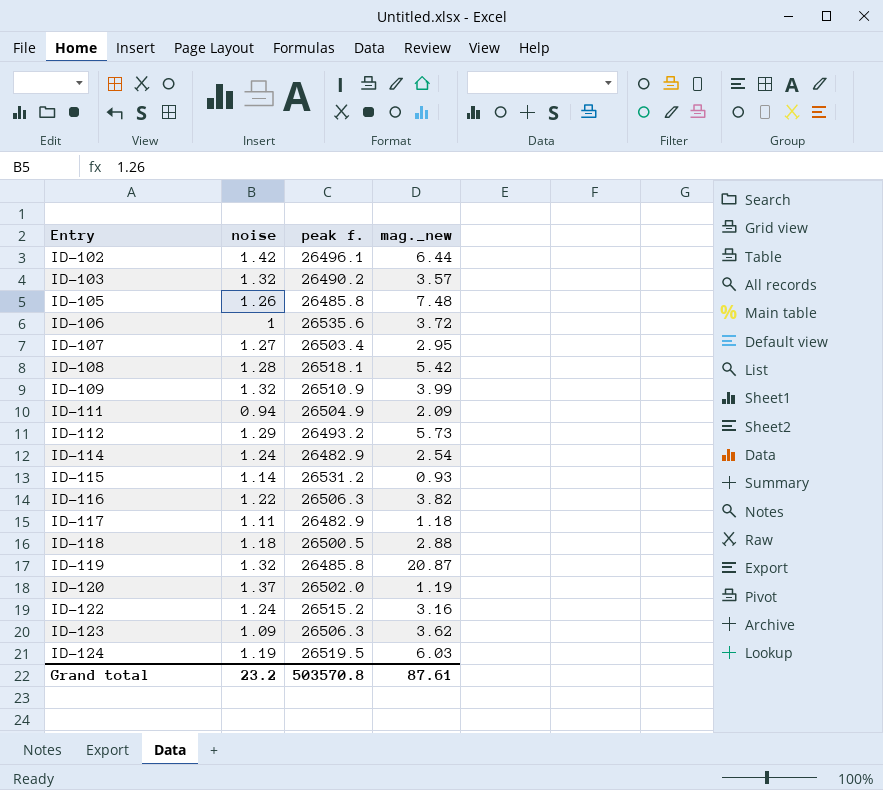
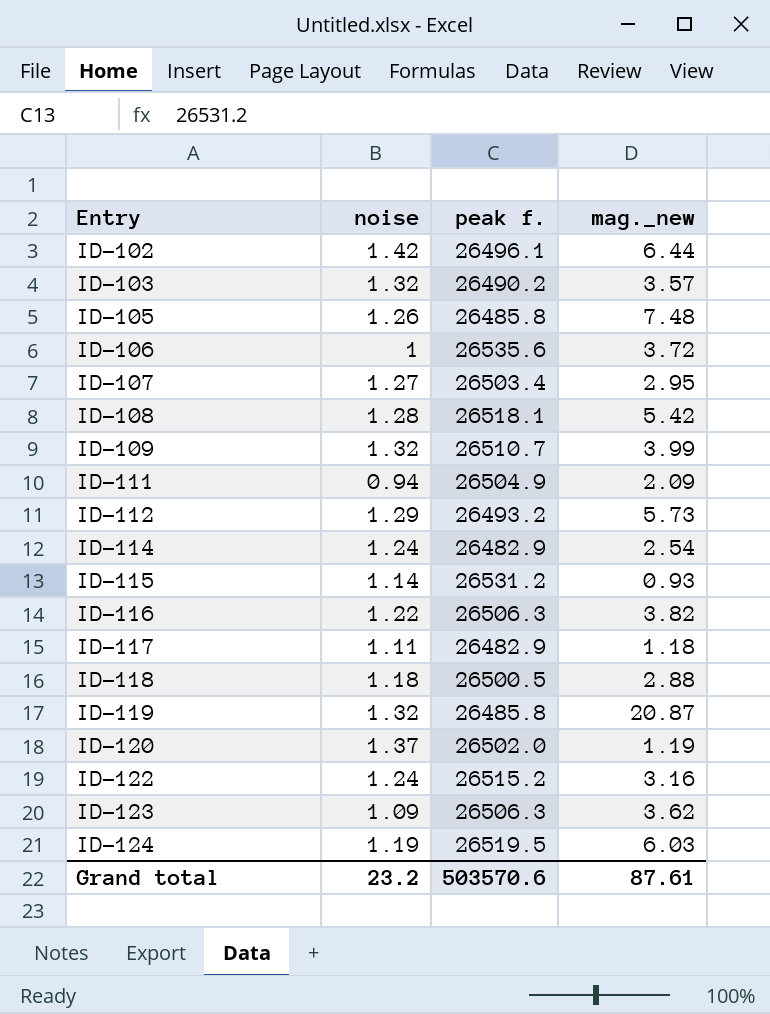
ID-109 | peak f.: 26510.9 -> 26510.7
Grand total | peak f.: 503570.8 -> 503570.6

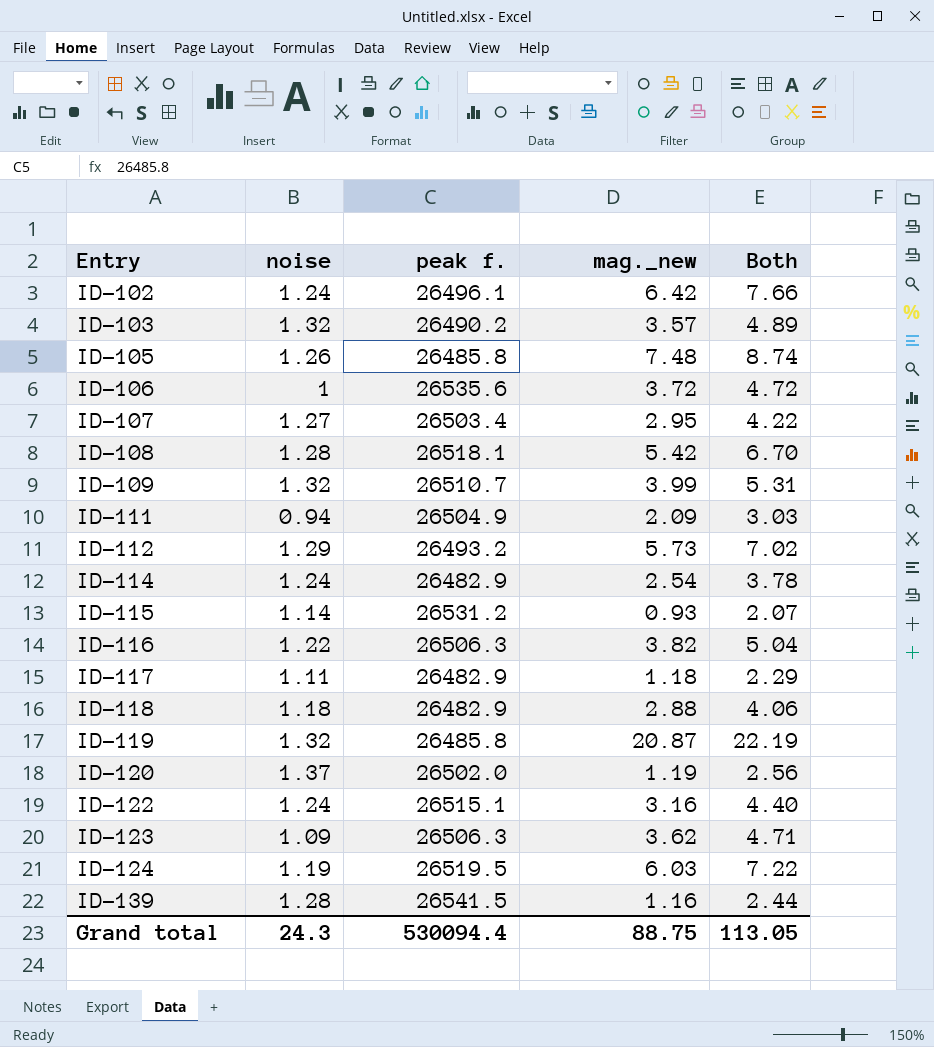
column Both | formula: none -> [noise] + [mag._new]
ID-102 | noise: 1.42 -> 1.24
ID-102 | mag._new: 6.44 -> 6.42
ID-118 | peak f.: 26500.5 -> 26482.9
ID-122 | peak f.: 26515.2 -> 26515.1
row ID-139: none -> 1.28 | 26541.5 | 1.16 | 2.44
Grand total | noise: 23.2 -> 24.3
Grand total | peak f.: 503570.6 -> 530094.4
Grand total | mag._new: 87.61 -> 88.75

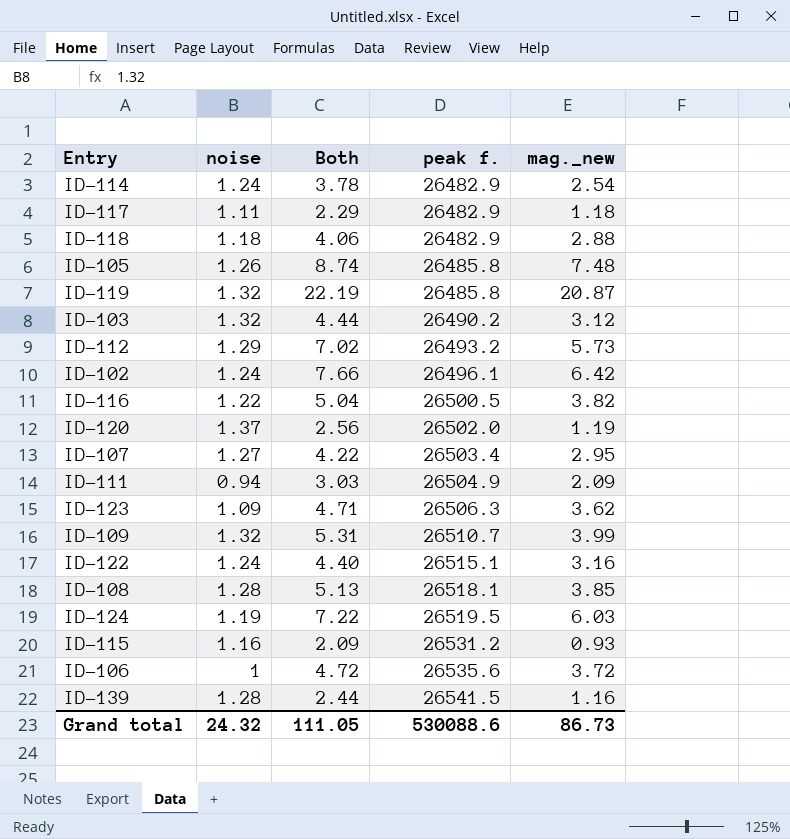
row order: Entry ascending -> peak f. ascending
column Both | position: 5 -> 3
ID-103 | Both: 4.89 -> 4.44
ID-103 | mag._new: 3.57 -> 3.12
ID-116 | peak f.: 26506.3 -> 26500.5
ID-108 | Both: 6.70 -> 5.13
ID-108 | mag._new: 5.42 -> 3.85
ID-115 | noise: 1.14 -> 1.16
ID-115 | Both: 2.07 -> 2.09
Grand total | noise: 24.3 -> 24.32
Grand total | Both: 113.05 -> 111.05
Grand total | peak f.: 530094.4 -> 530088.6
Grand total | mag._new: 88.75 -> 86.73

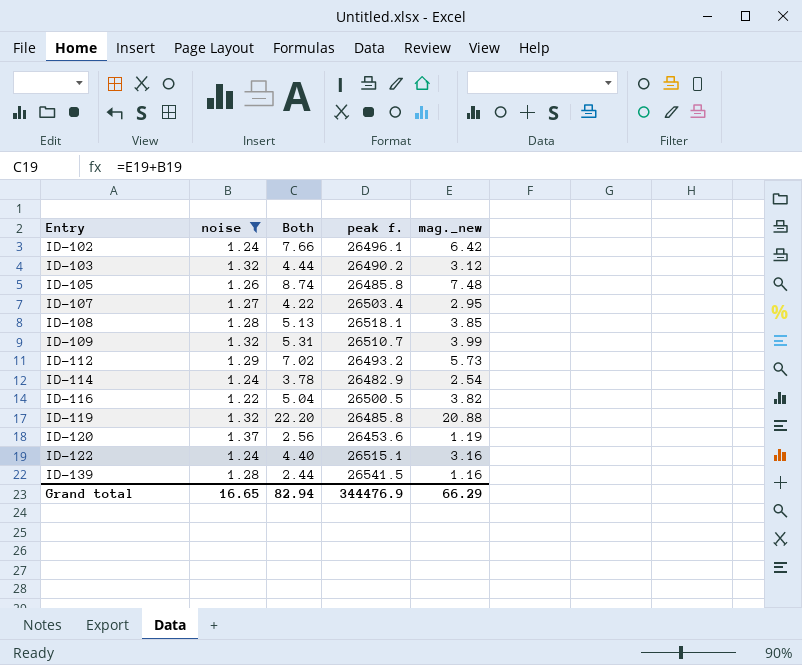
filter: none -> noise >= 1.22
row order: peak f. ascending -> Entry ascending
ID-119 | Both: 22.19 -> 22.20
ID-119 | mag._new: 20.87 -> 20.88
ID-120 | peak f.: 26502.0 -> 26453.6
Grand total | noise: 24.32 -> 16.65
Grand total | Both: 111.05 -> 82.94
Grand total | peak f.: 530088.6 -> 344476.9
Grand total | mag._new: 86.73 -> 66.29

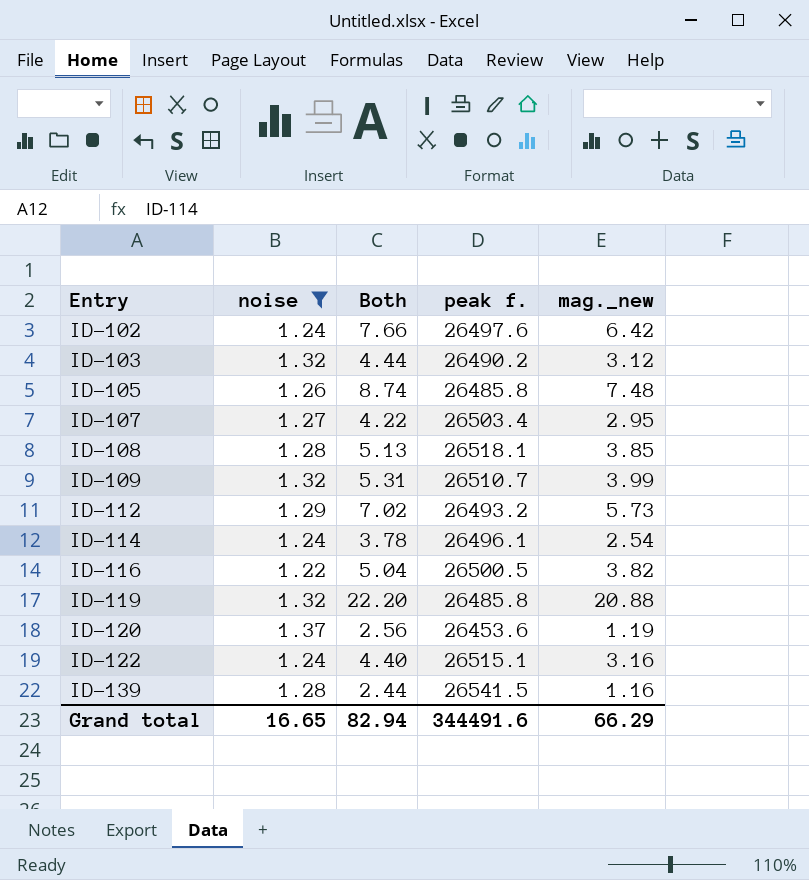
ID-102 | peak f.: 26496.1 -> 26497.6
ID-114 | peak f.: 26482.9 -> 26496.1
Grand total | peak f.: 344476.9 -> 344491.6

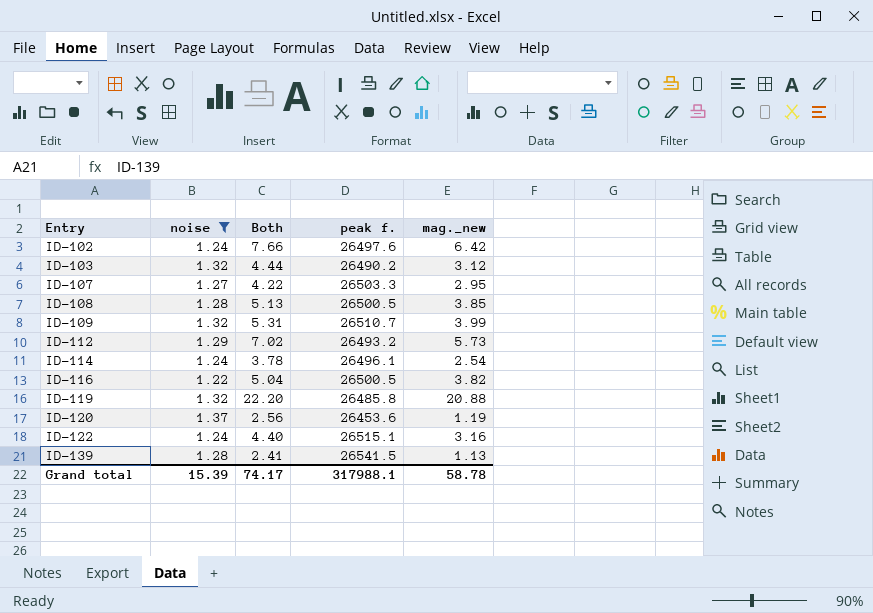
row ID-105: 1.26 | 8.74 | 26485.8 | 7.48 -> none
ID-107 | peak f.: 26503.4 -> 26503.3
ID-108 | peak f.: 26518.1 -> 26500.5
ID-139 | Both: 2.44 -> 2.41
ID-139 | mag._new: 1.16 -> 1.13
Grand total | noise: 16.65 -> 15.39
Grand total | Both: 82.94 -> 74.17
Grand total | peak f.: 344491.6 -> 317988.1
Grand total | mag._new: 66.29 -> 58.78

